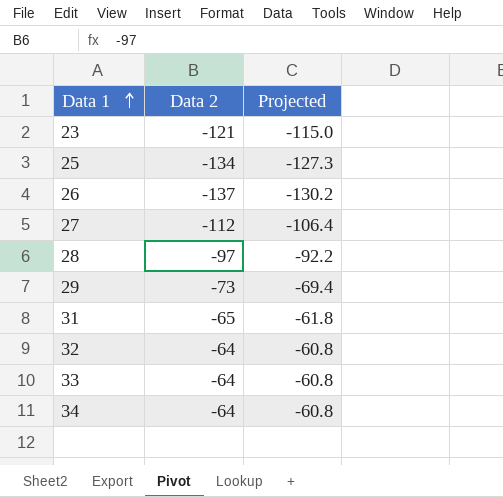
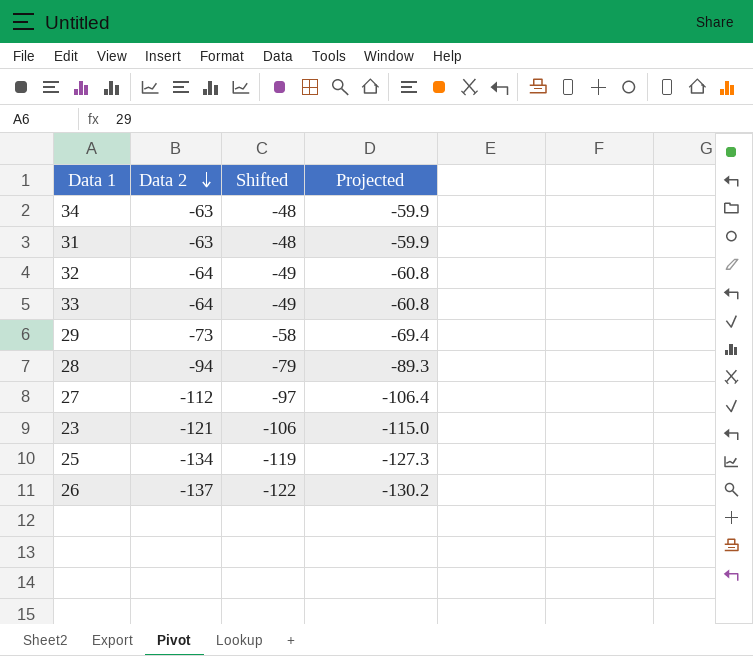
row order: Data 1 ascending -> Data 2 descending
column Shifted | formula: none -> [Data 2] + 15
34 | Data 2: -64 -> -63
34 | Projected: -60.8 -> -59.9
31 | Data 2: -65 -> -63
31 | Projected: -61.8 -> -59.9
28 | Data 2: -97 -> -94
28 | Projected: -92.2 -> -89.3

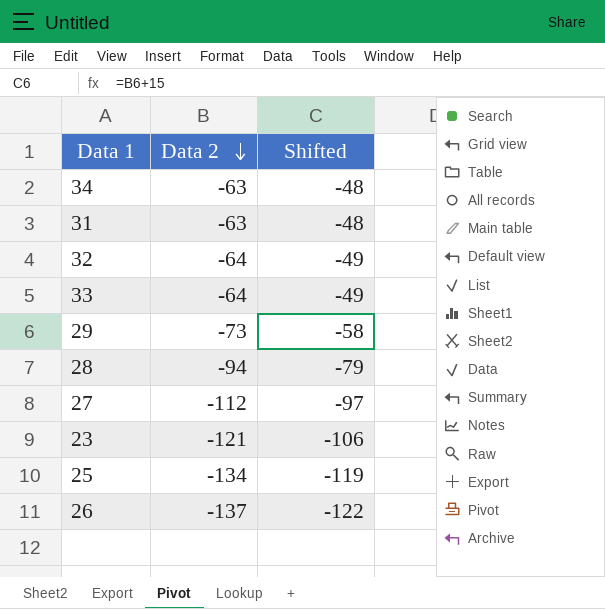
column Projected | formula: [Data 2] * 0.95 -> none

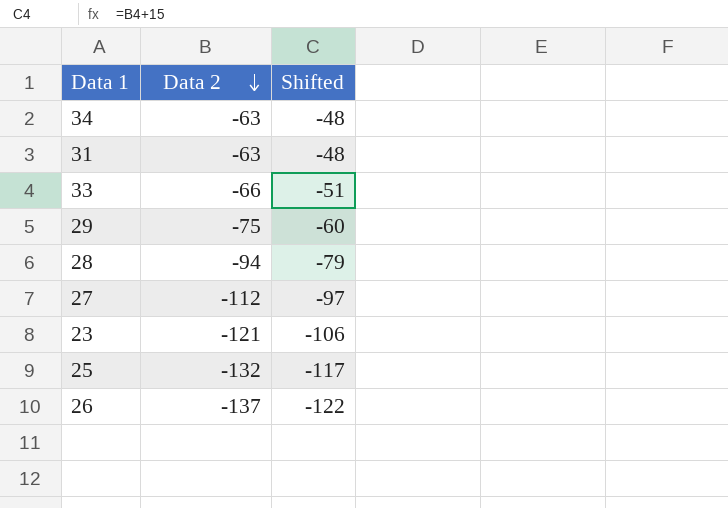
row 32: -64 | -49 -> none
33 | Data 2: -64 -> -66
33 | Shifted: -49 -> -51
29 | Data 2: -73 -> -75
29 | Shifted: -58 -> -60
25 | Data 2: -134 -> -132
25 | Shifted: -119 -> -117

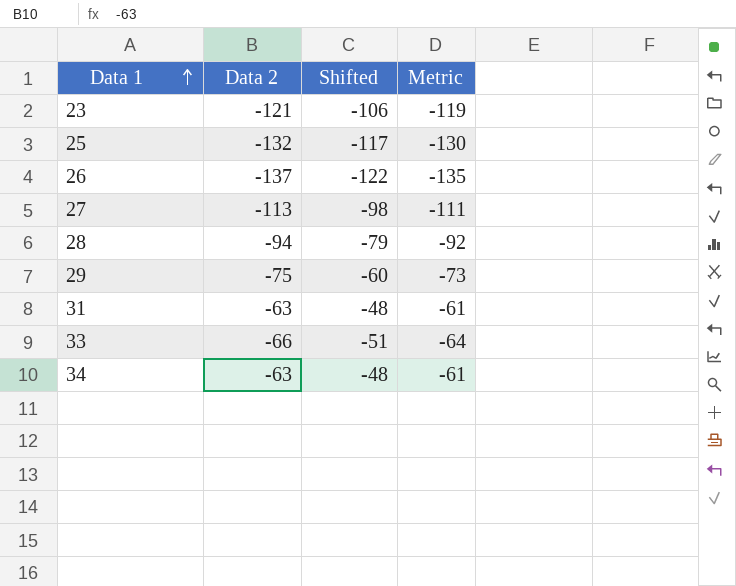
row order: Data 2 descending -> Data 1 ascending
column Metric | formula: none -> [Data 2] + 2
27 | Data 2: -112 -> -113
27 | Shifted: -97 -> -98

